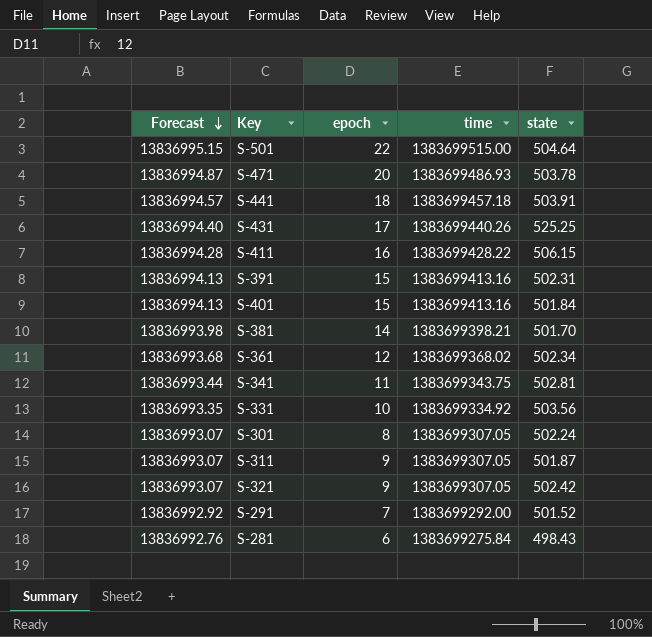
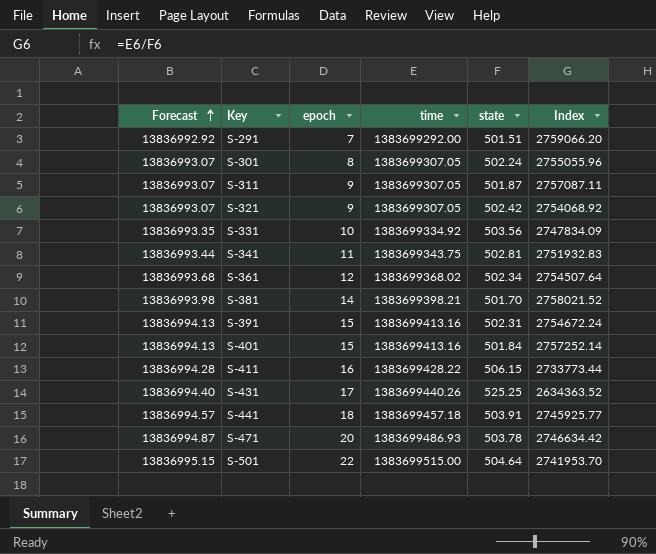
row order: Forecast descending -> Forecast ascending
column Index | formula: none -> [time] / [state]
row S-281: 13836992.76 | 6 | 1383699275.84 | 498.43 -> none
S-291 | state: 501.52 -> 501.51

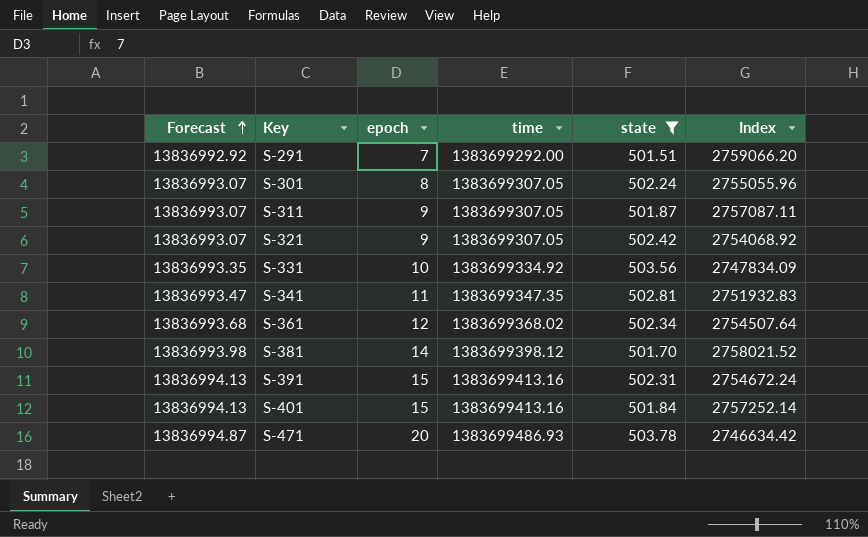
filter: none -> state <= 503.78
S-341 | Forecast: 13836993.44 -> 13836993.47
S-341 | time: 1383699343.75 -> 1383699347.35
S-381 | time: 1383699398.21 -> 1383699398.12

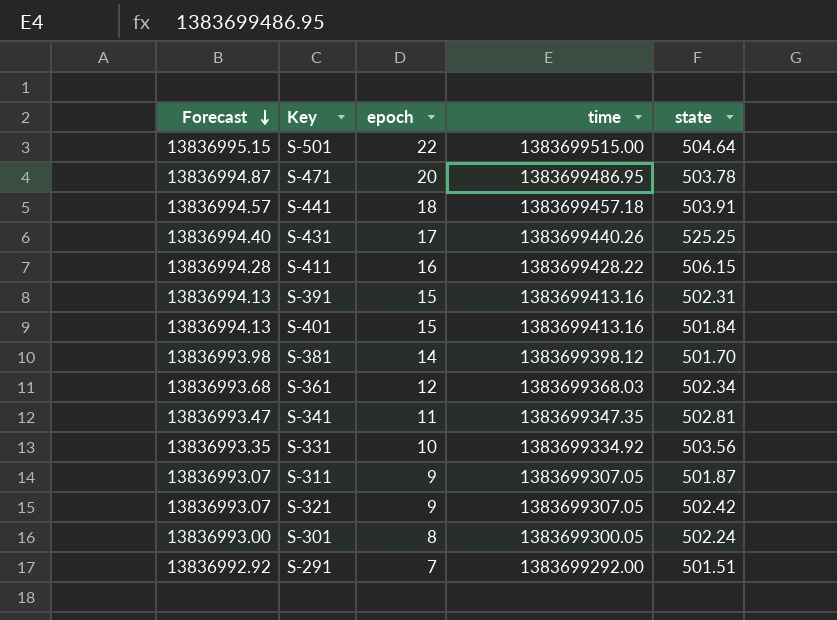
filter: state <= 503.78 -> none
row order: Forecast ascending -> Forecast descending
column Index | formula: [time] / [state] -> none
S-471 | time: 1383699486.93 -> 1383699486.95
S-361 | time: 1383699368.02 -> 1383699368.03
S-301 | Forecast: 13836993.07 -> 13836993.00
S-301 | time: 1383699307.05 -> 1383699300.05

